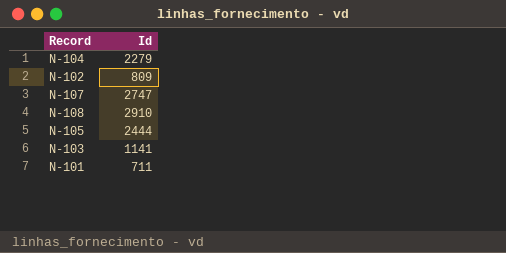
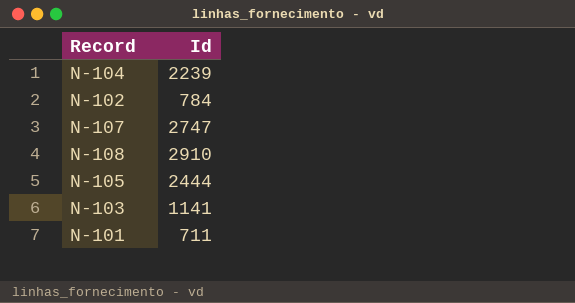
N-104 | Id: 2279 -> 2239
N-102 | Id: 809 -> 784

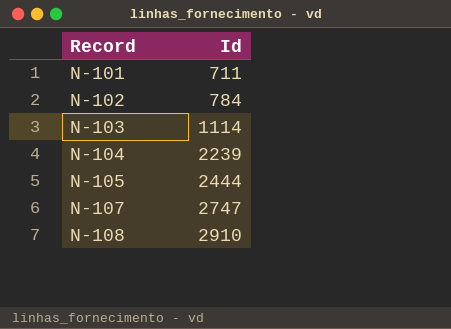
row order: none -> Record ascending
N-103 | Id: 1141 -> 1114

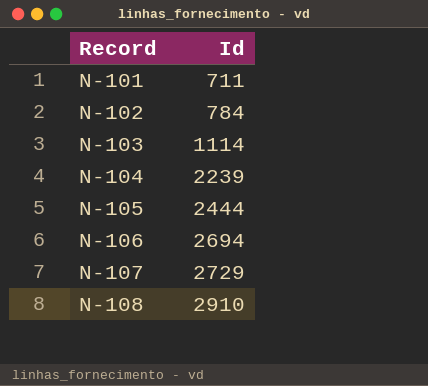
row N-106: none -> 2694
N-107 | Id: 2747 -> 2729

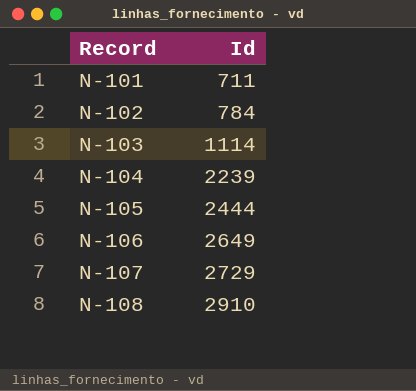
N-106 | Id: 2694 -> 2649

